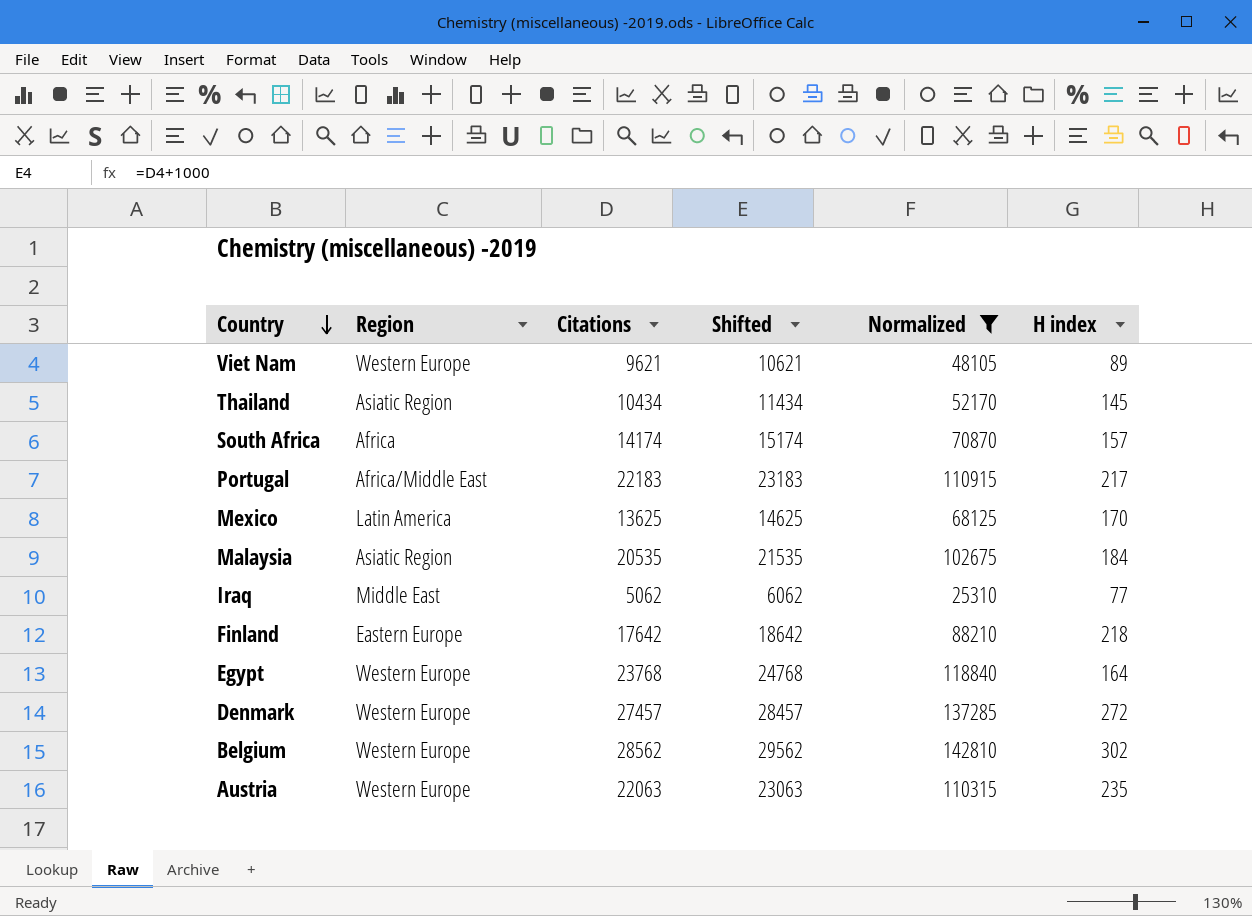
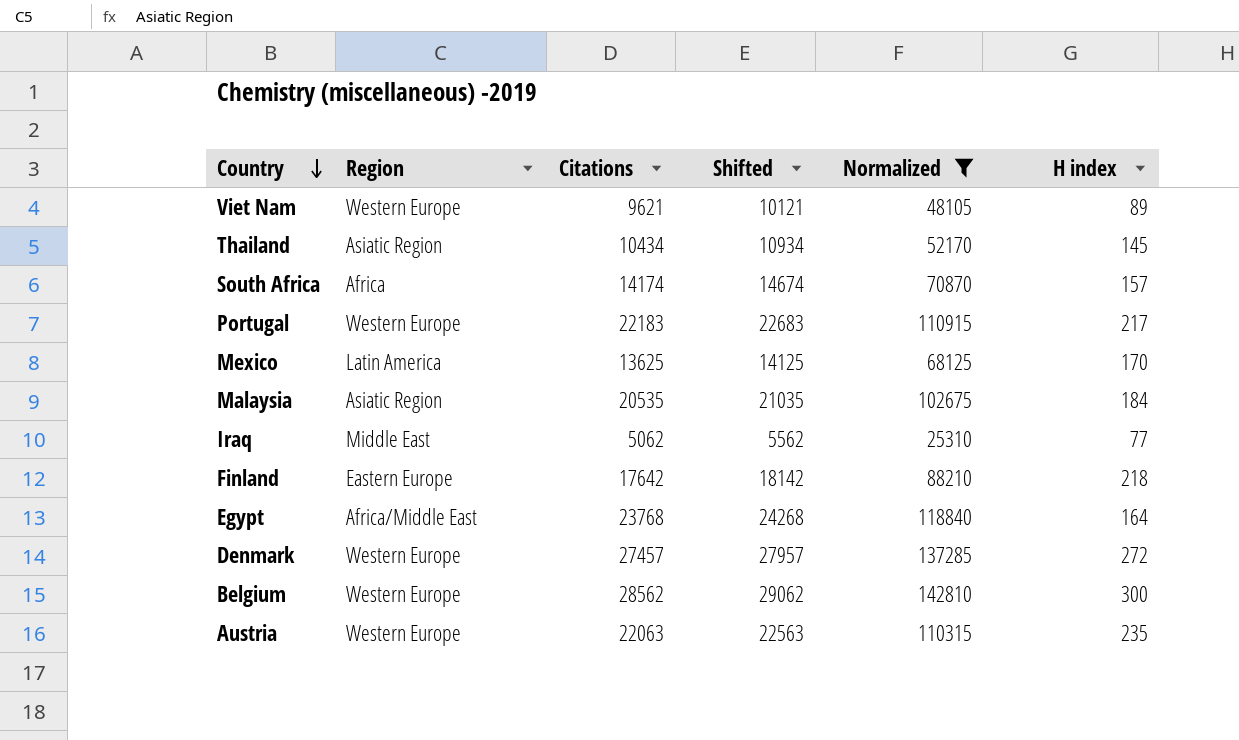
column Shifted | formula: [Citations] + 1000 -> [Citations] + 500
Portugal | Region: Africa/Middle East -> Western Europe
Egypt | Region: Western Europe -> Africa/Middle East
Belgium | H index: 302 -> 300

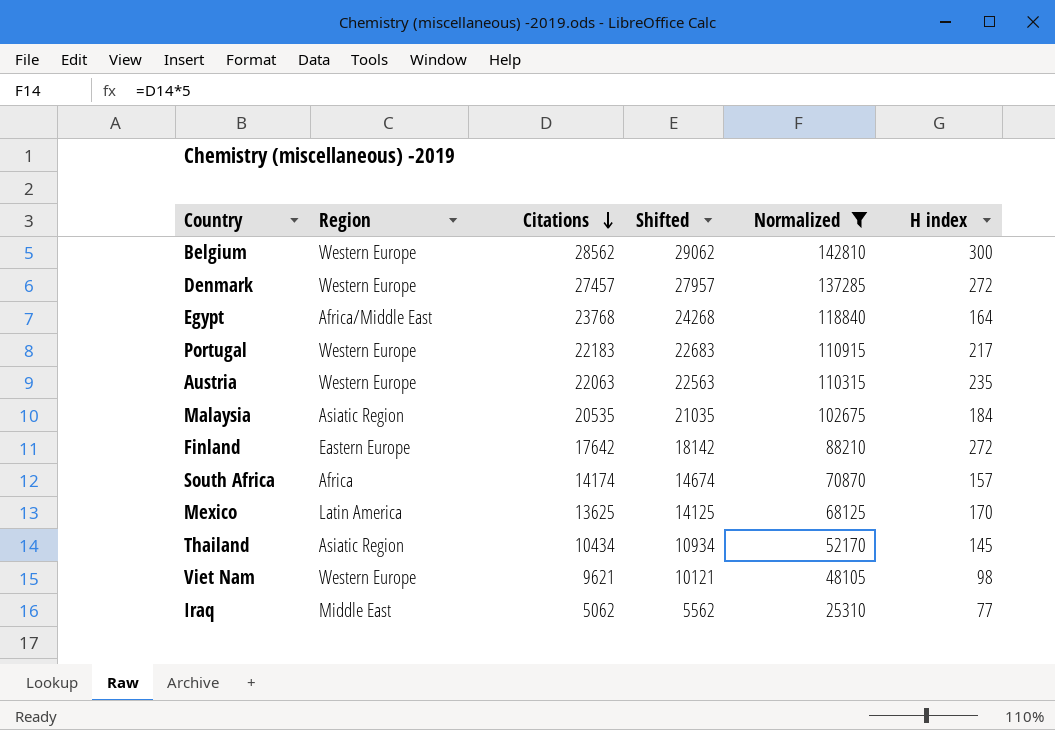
row order: Country descending -> Citations descending
Finland | H index: 218 -> 272
Viet Nam | H index: 89 -> 98

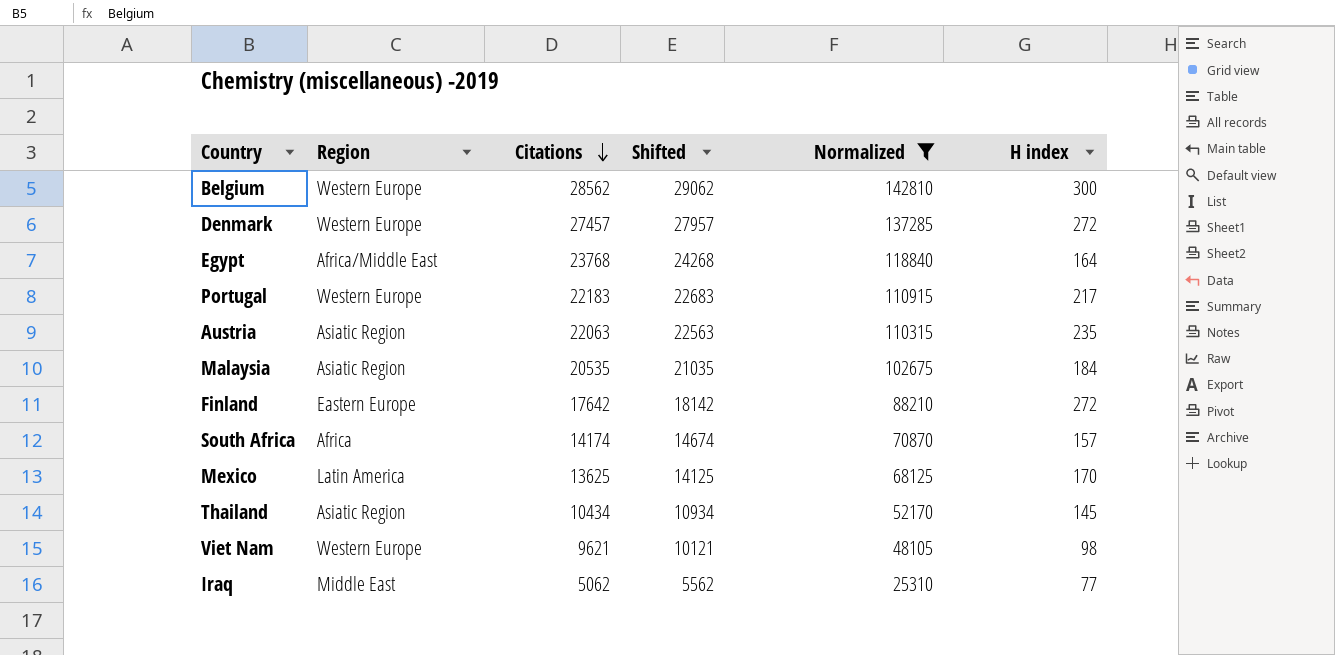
Austria | Region: Western Europe -> Asiatic Region

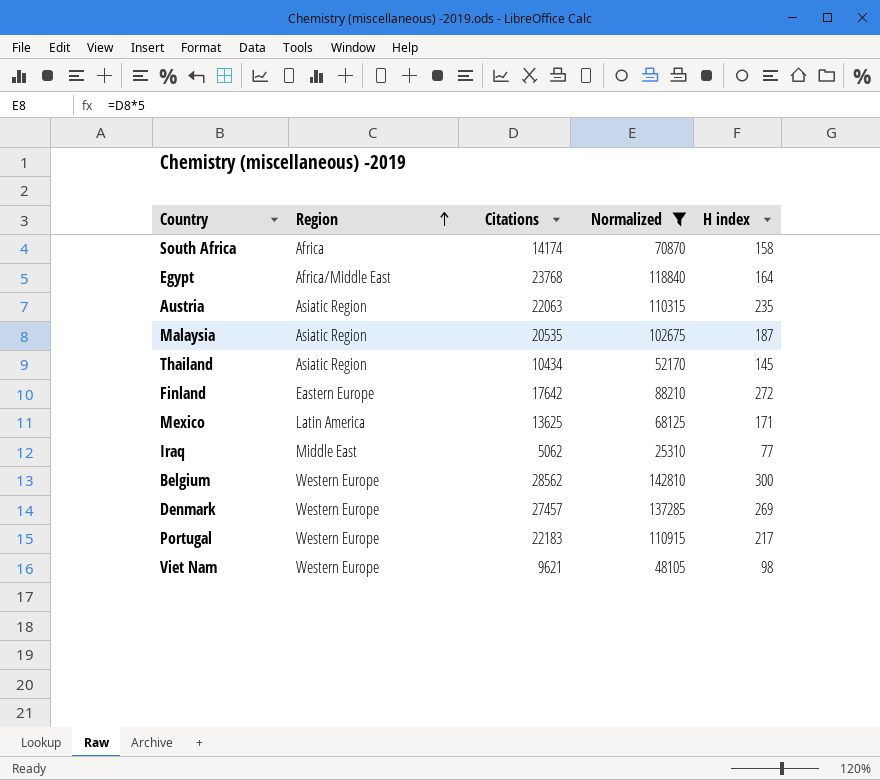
row order: Citations descending -> Region ascending
column Shifted | formula: [Citations] + 500 -> none
South Africa | H index: 157 -> 158
Malaysia | H index: 184 -> 187
Mexico | H index: 170 -> 171
Denmark | H index: 272 -> 269

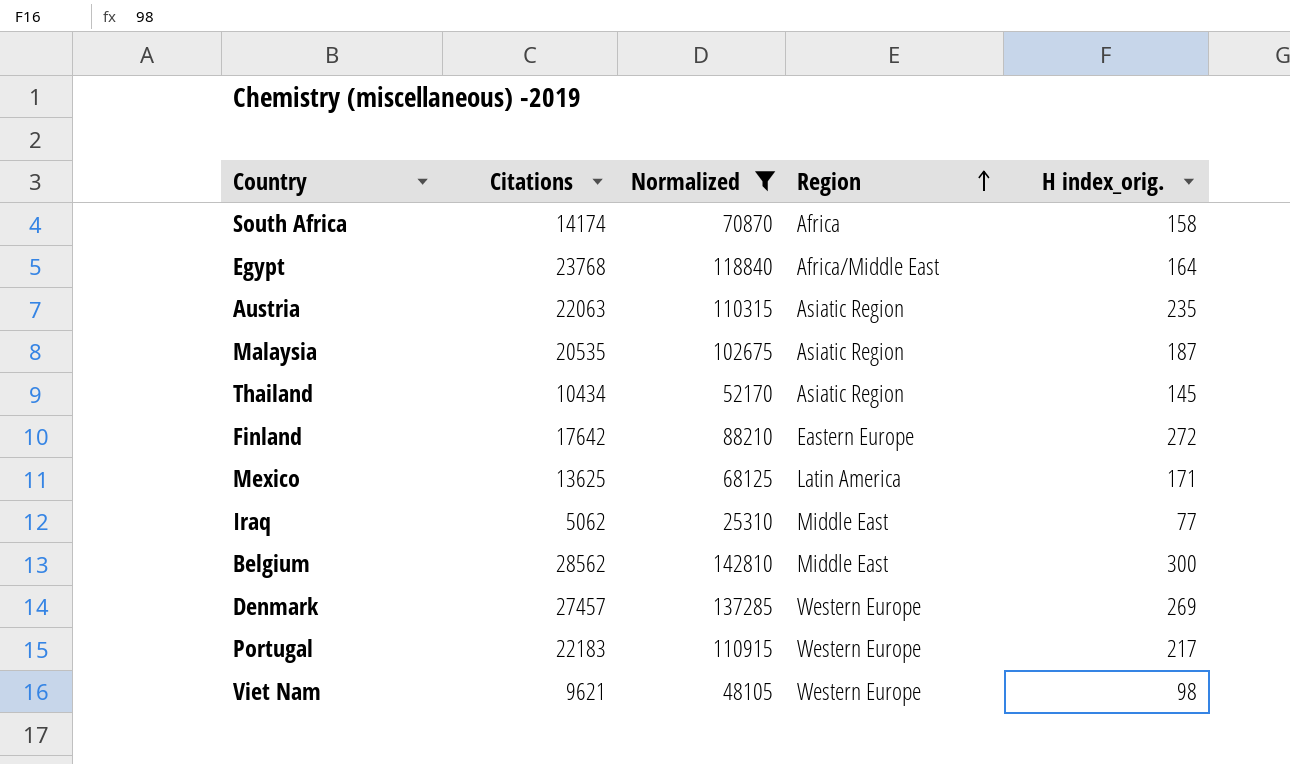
column Region | position: 2 -> 4
column name: H index -> H index_orig.
Belgium | Region: Western Europe -> Middle East

